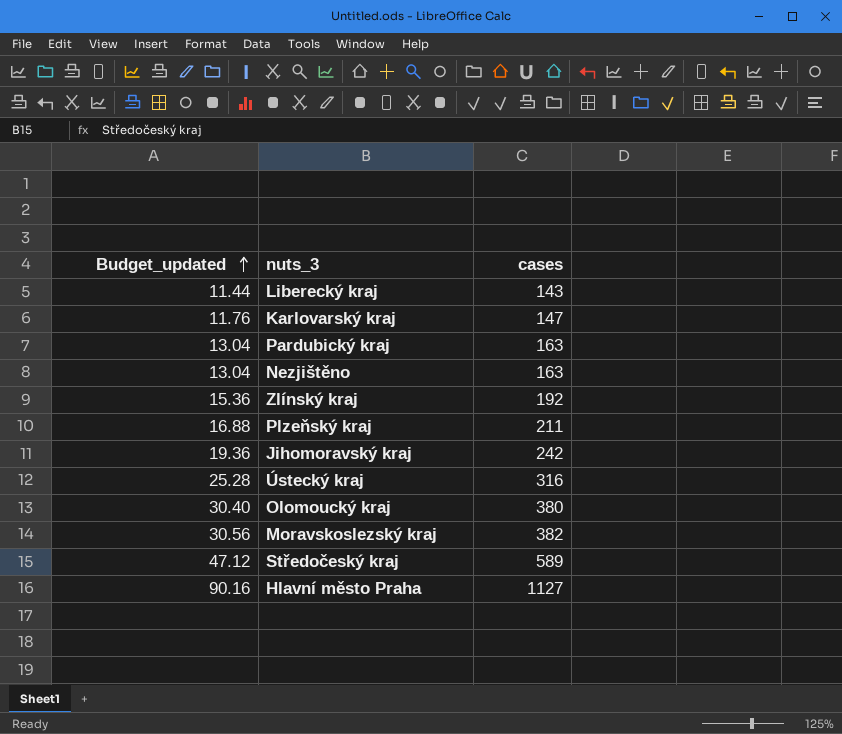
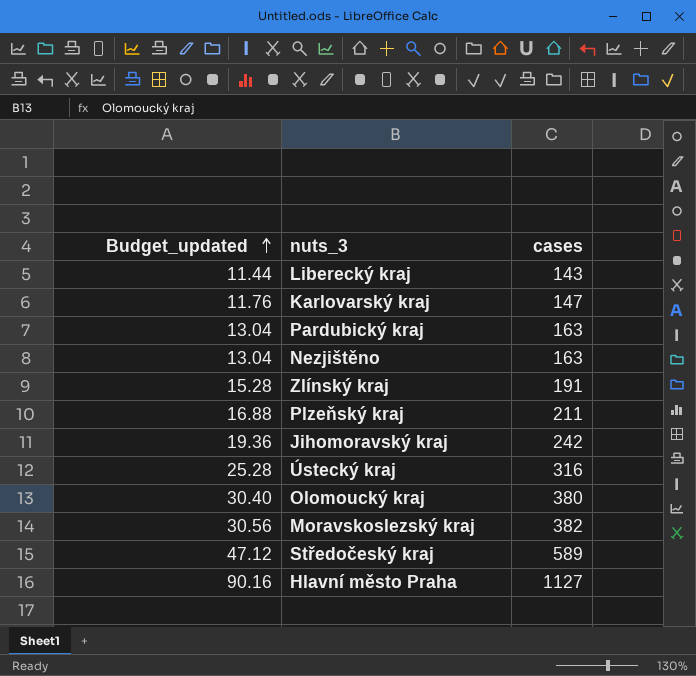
Zlínský kraj | Budget_updated: 15.36 -> 15.28
Zlínský kraj | cases: 192 -> 191

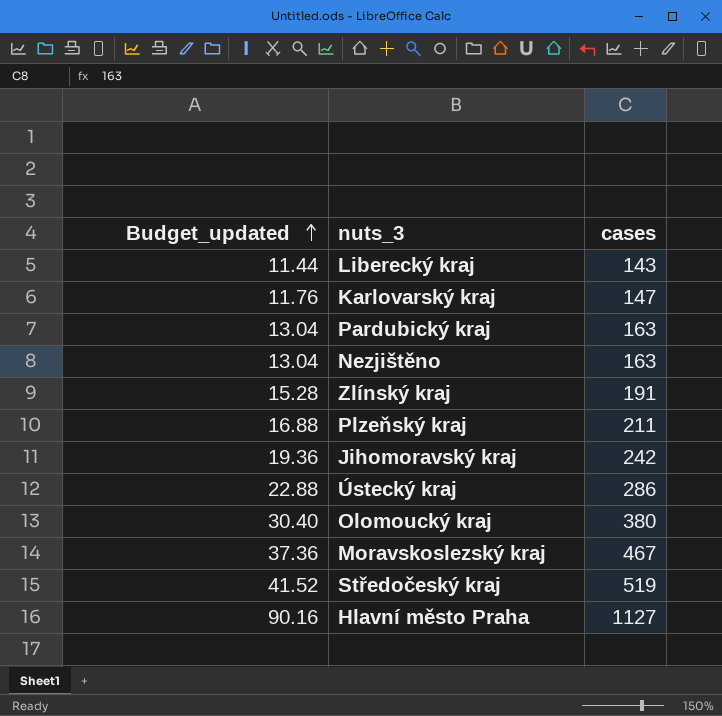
Ústecký kraj | Budget_updated: 25.28 -> 22.88
Ústecký kraj | cases: 316 -> 286
Moravskoslezský kraj | Budget_updated: 30.56 -> 37.36
Moravskoslezský kraj | cases: 382 -> 467
Středočeský kraj | Budget_updated: 47.12 -> 41.52
Středočeský kraj | cases: 589 -> 519

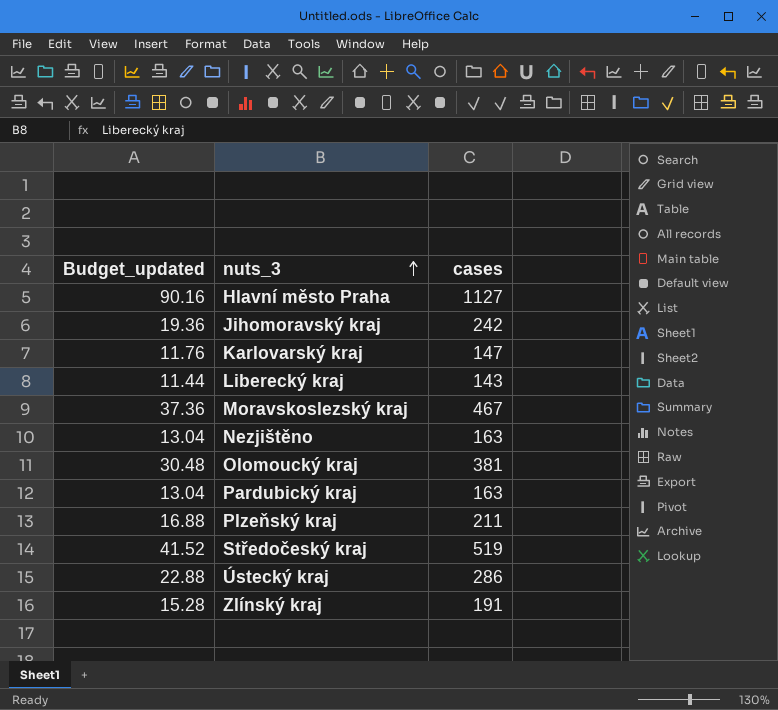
row order: Budget_updated ascending -> nuts_3 ascending
Olomoucký kraj | Budget_updated: 30.40 -> 30.48
Olomoucký kraj | cases: 380 -> 381

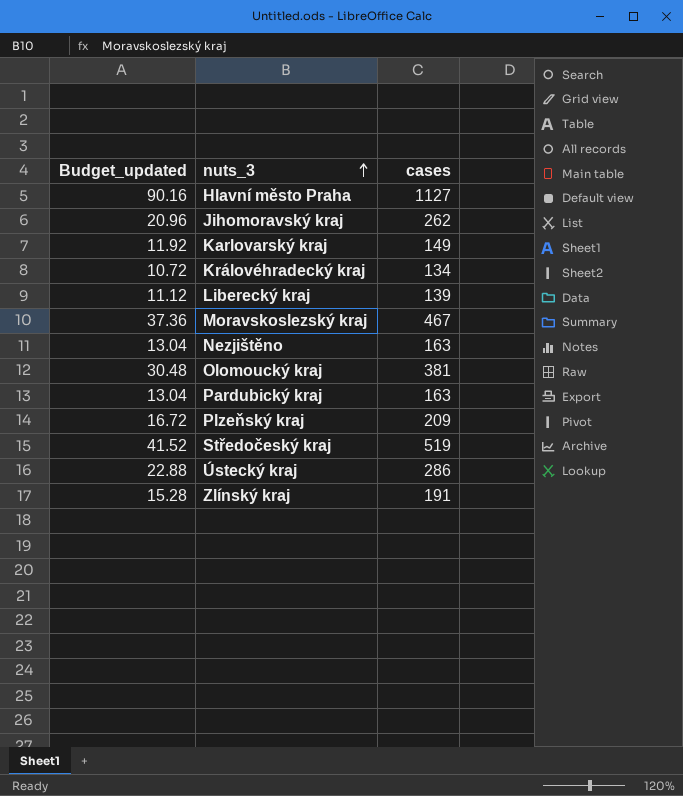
Jihomoravský kraj | Budget_updated: 19.36 -> 20.96
Jihomoravský kraj | cases: 242 -> 262
Karlovarský kraj | Budget_updated: 11.76 -> 11.92
Karlovarský kraj | cases: 147 -> 149
row Královéhradecký kraj: none -> 10.72 | 134
Liberecký kraj | Budget_updated: 11.44 -> 11.12
Liberecký kraj | cases: 143 -> 139
Plzeňský kraj | Budget_updated: 16.88 -> 16.72
Plzeňský kraj | cases: 211 -> 209

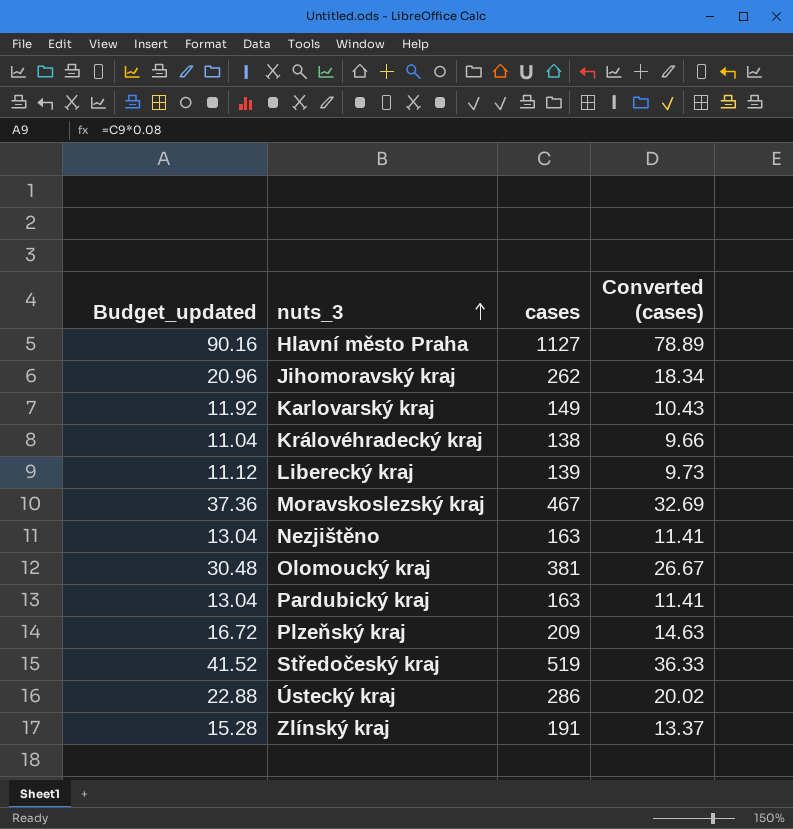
column Converted (cases) | formula: none -> [cases] * 0.07
Královéhradecký kraj | Budget_updated: 10.72 -> 11.04
Královéhradecký kraj | cases: 134 -> 138

